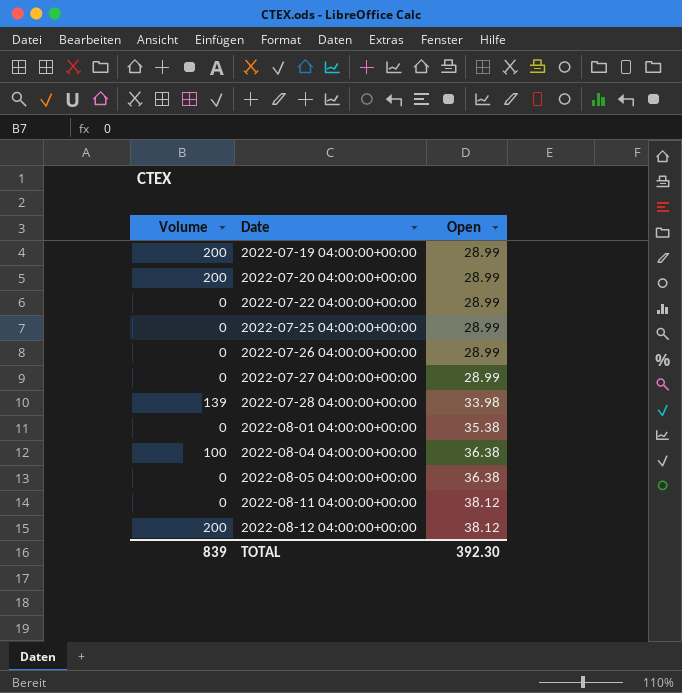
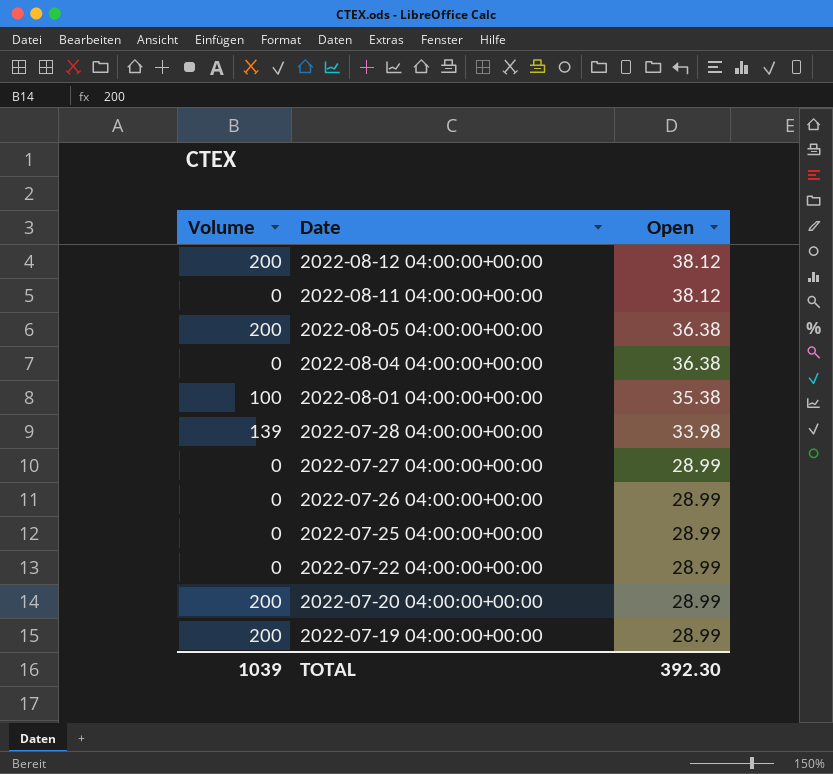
row order: Date ascending -> Date descending
2022-08-05 04:00:00+00:00 | Volume: 0 -> 200
2022-08-04 04:00:00+00:00 | Volume: 100 -> 0
2022-08-01 04:00:00+00:00 | Volume: 0 -> 100
TOTAL | Volume: 839 -> 1039

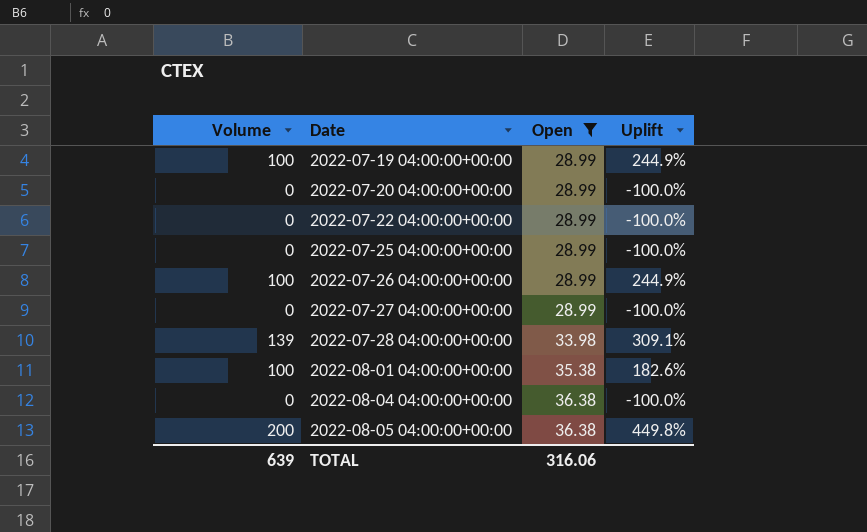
filter: none -> Open != 38.12
row order: Date descending -> Date ascending
column Uplift | formula: none -> ([Volume] - [Open]) / [Open]
2022-07-19 04:00:00+00:00 | Volume: 200 -> 100
2022-07-20 04:00:00+00:00 | Volume: 200 -> 0
2022-07-26 04:00:00+00:00 | Volume: 0 -> 100
TOTAL | Volume: 1039 -> 639
TOTAL | Open: 392.30 -> 316.06

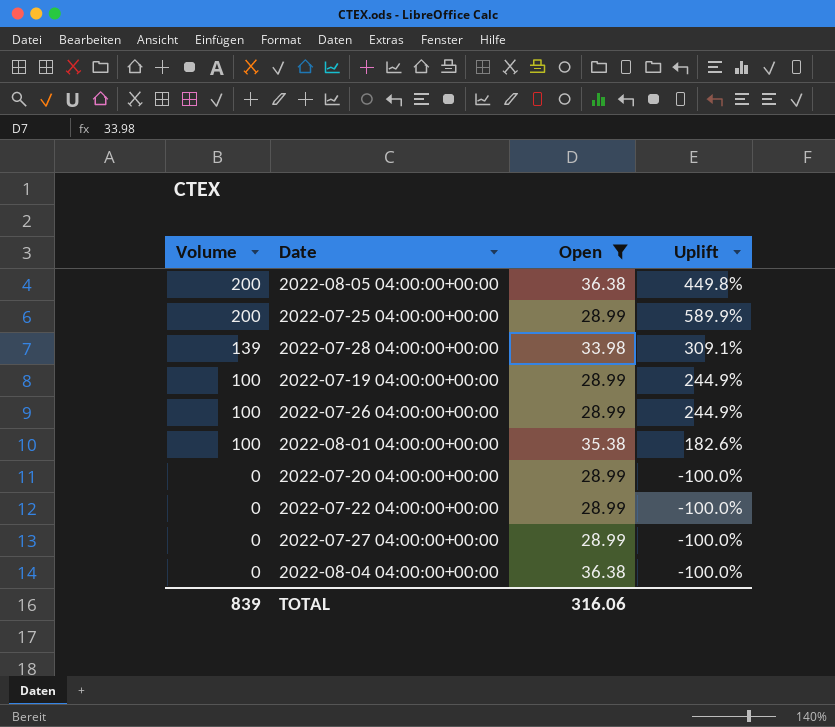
row order: Date ascending -> Volume descending
2022-07-25 04:00:00+00:00 | Volume: 0 -> 200
2022-07-25 04:00:00+00:00 | Uplift: -100.0% -> 589.9%
TOTAL | Volume: 639 -> 839

